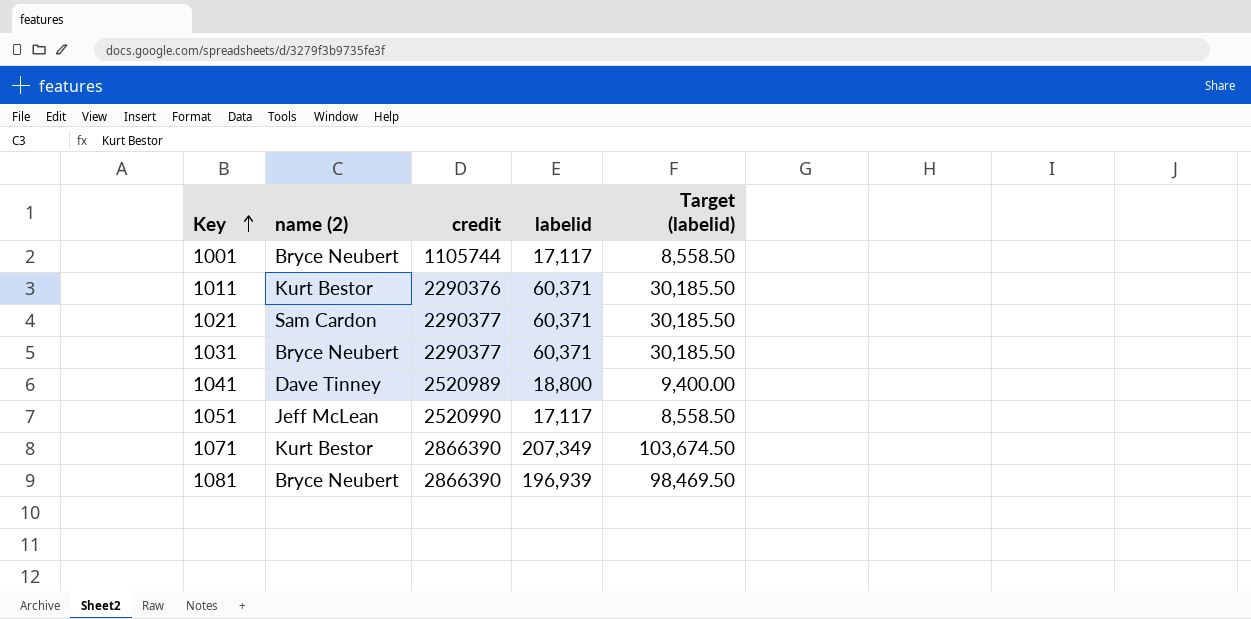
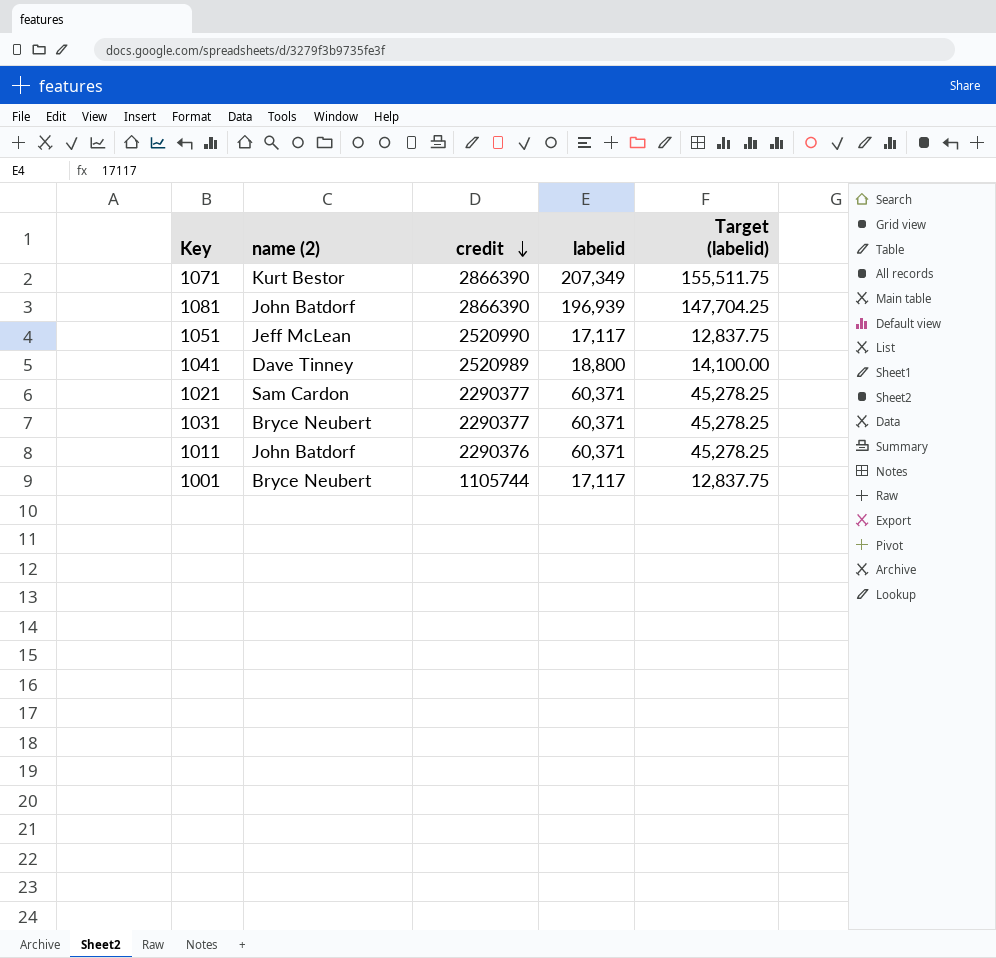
row order: Key ascending -> credit descending
column Target (labelid) | formula: [labelid] * 0.5 -> [labelid] * 0.75
1081 | name (2): Bryce Neubert -> John Batdorf
1011 | name (2): Kurt Bestor -> John Batdorf

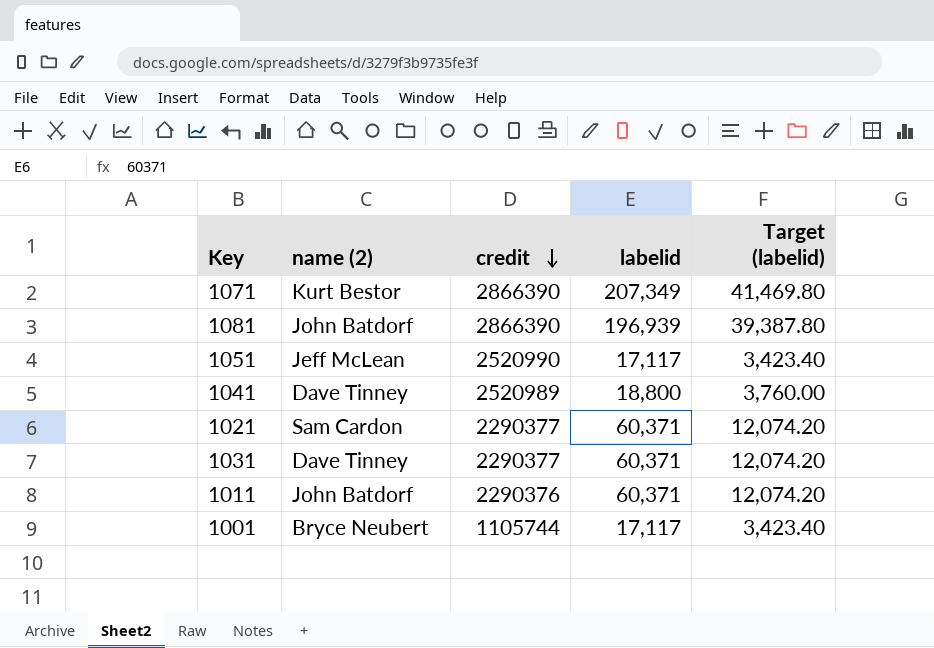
column Target (labelid) | formula: [labelid] * 0.75 -> [labelid] * 0.2
1031 | name (2): Bryce Neubert -> Dave Tinney

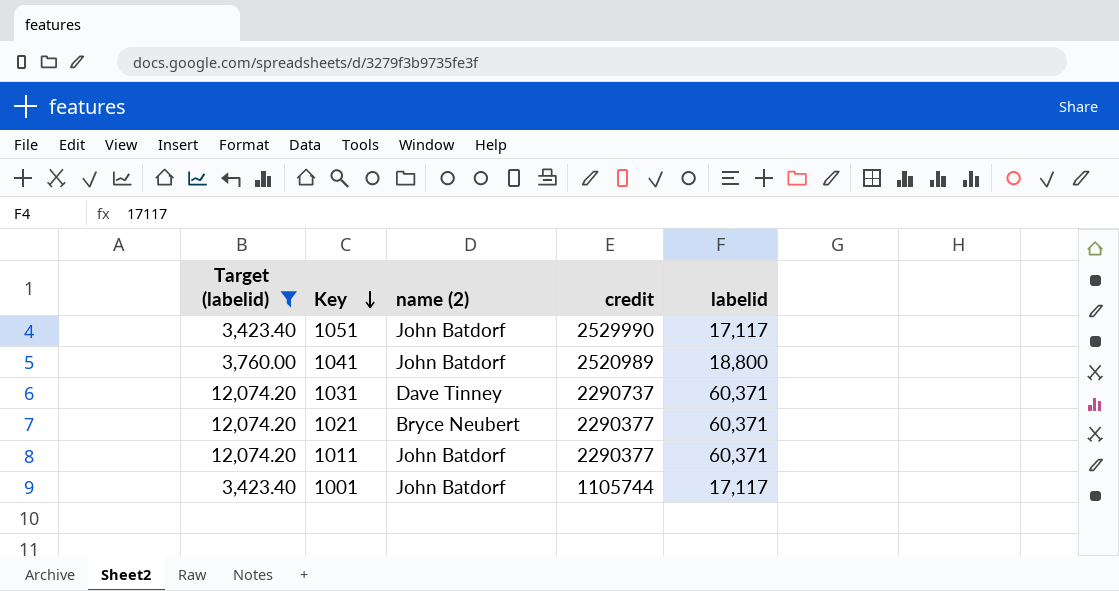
filter: none -> Target (labelid) <= 12,074.20
row order: credit descending -> Key descending
column Target (labelid) | position: 5 -> 1
1051 | name (2): Jeff McLean -> John Batdorf
1051 | credit: 2520990 -> 2529990
1041 | name (2): Dave Tinney -> John Batdorf
1031 | credit: 2290377 -> 2290737
1021 | name (2): Sam Cardon -> Bryce Neubert
1011 | credit: 2290376 -> 2290377
1001 | name (2): Bryce Neubert -> John Batdorf

